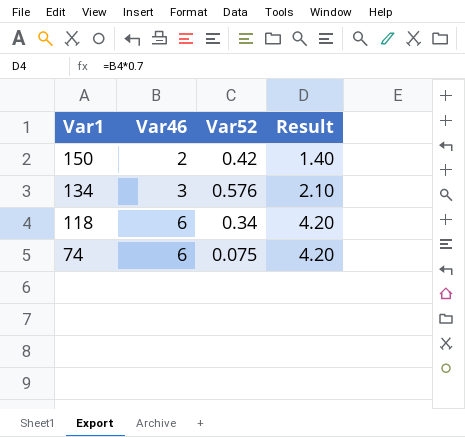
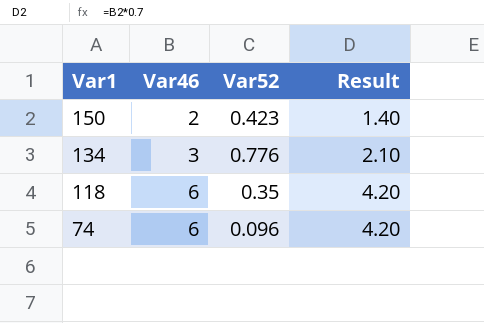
150 | Var52: 0.42 -> 0.423
134 | Var52: 0.576 -> 0.776
118 | Var52: 0.34 -> 0.35
74 | Var52: 0.075 -> 0.096

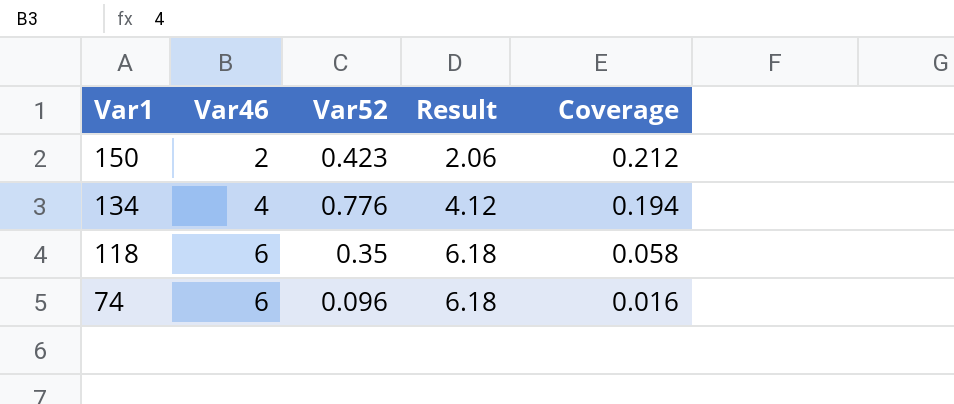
column Result | formula: [Var46] * 0.7 -> [Var46] * 1.03
column Coverage | formula: none -> [Var52] / [Var46]
134 | Var46: 3 -> 4

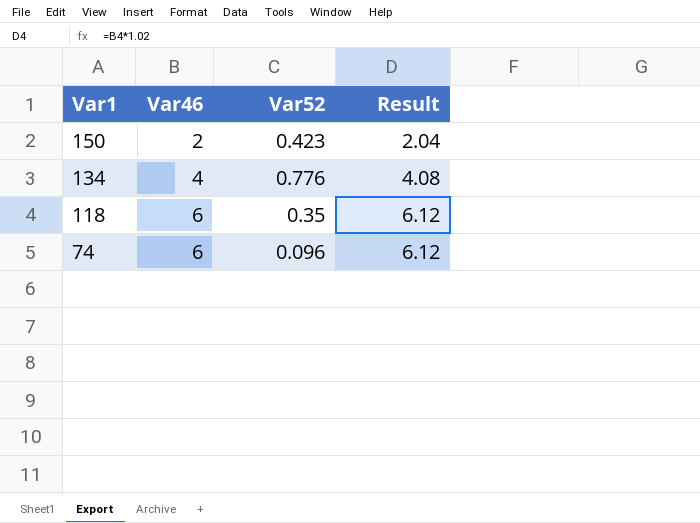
column Coverage | formula: [Var52] / [Var46] -> none
column Result | formula: [Var46] * 1.03 -> [Var46] * 1.02

